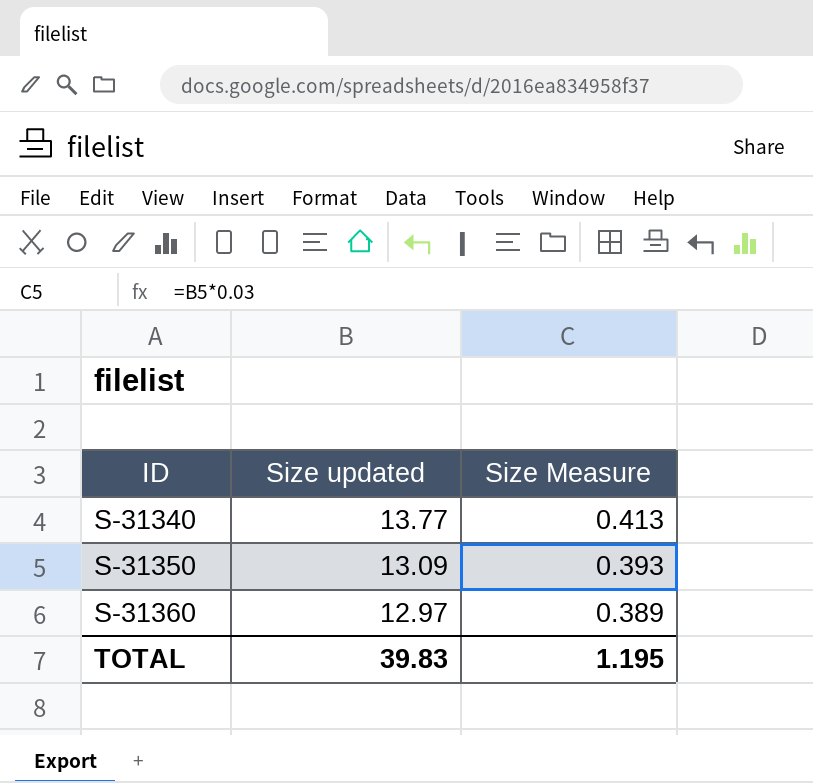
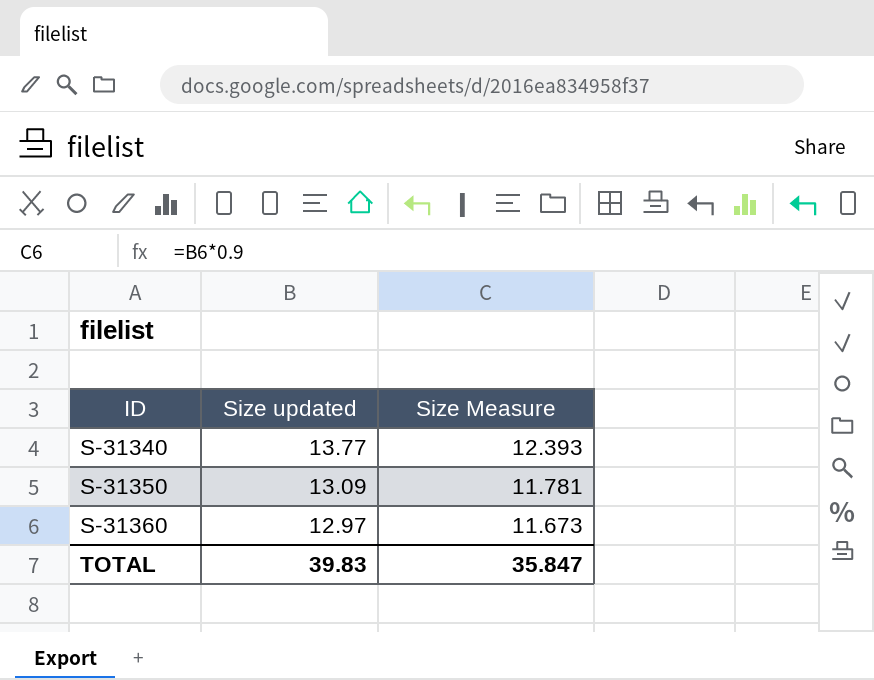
column Size Measure | formula: [Size updated] * 0.03 -> [Size updated] * 0.9
TOTAL | Size Measure: 1.195 -> 35.847

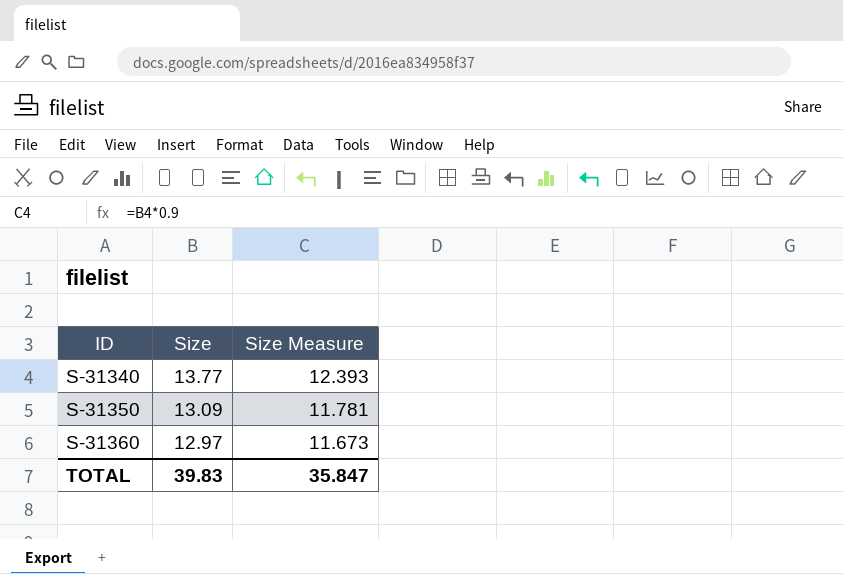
column name: Size updated -> Size

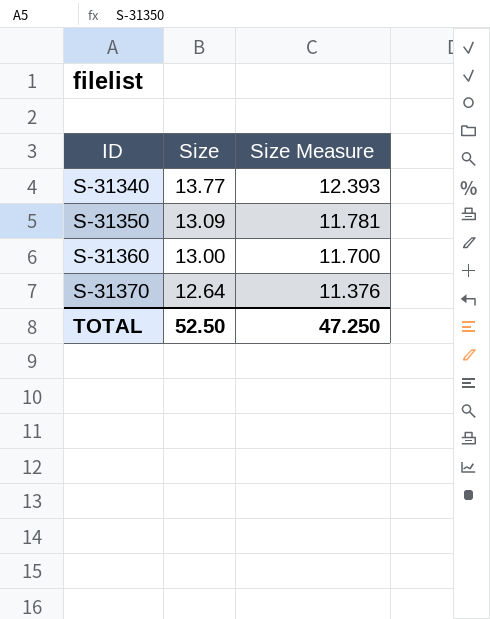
S-31360 | Size: 12.97 -> 13.00
S-31360 | Size Measure: 11.673 -> 11.700
row S-31370: none -> 12.64 | 11.376
TOTAL | Size: 39.83 -> 52.50
TOTAL | Size Measure: 35.847 -> 47.250

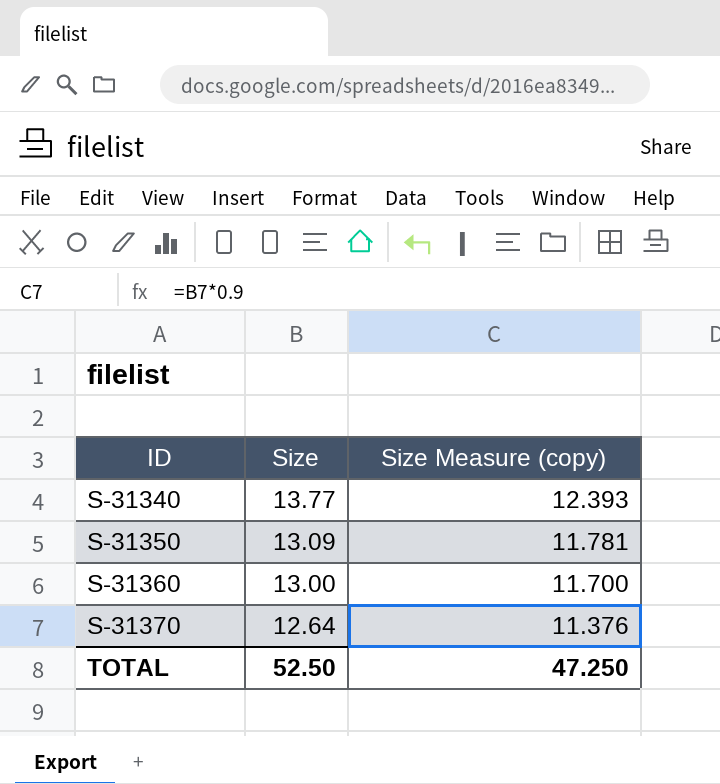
column name: Size Measure -> Size Measure (copy)

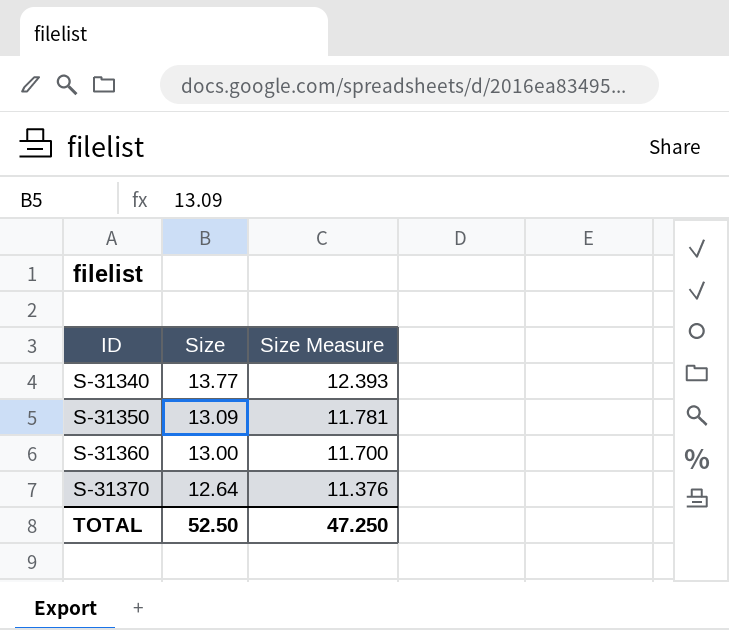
column name: Size Measure (copy) -> Size Measure

